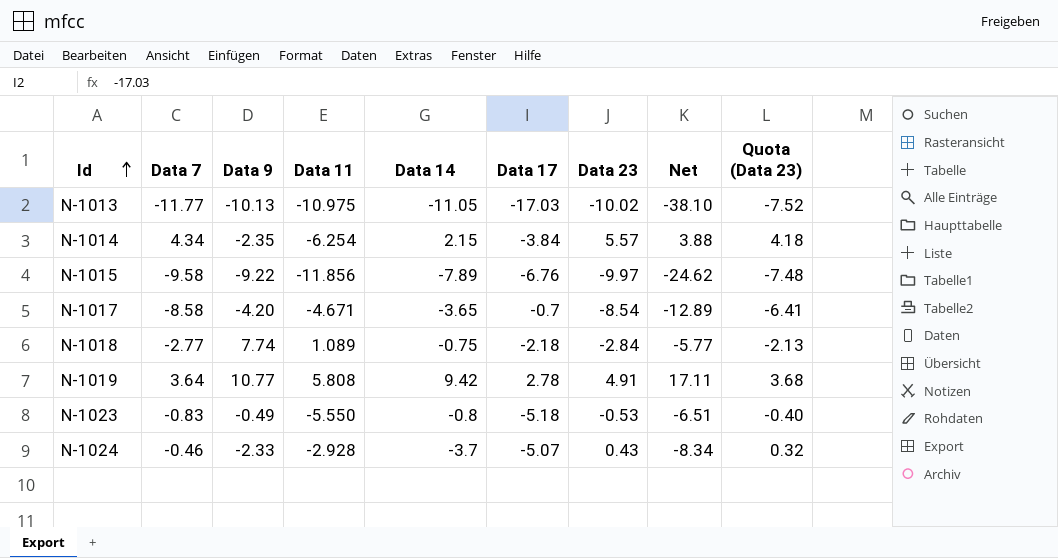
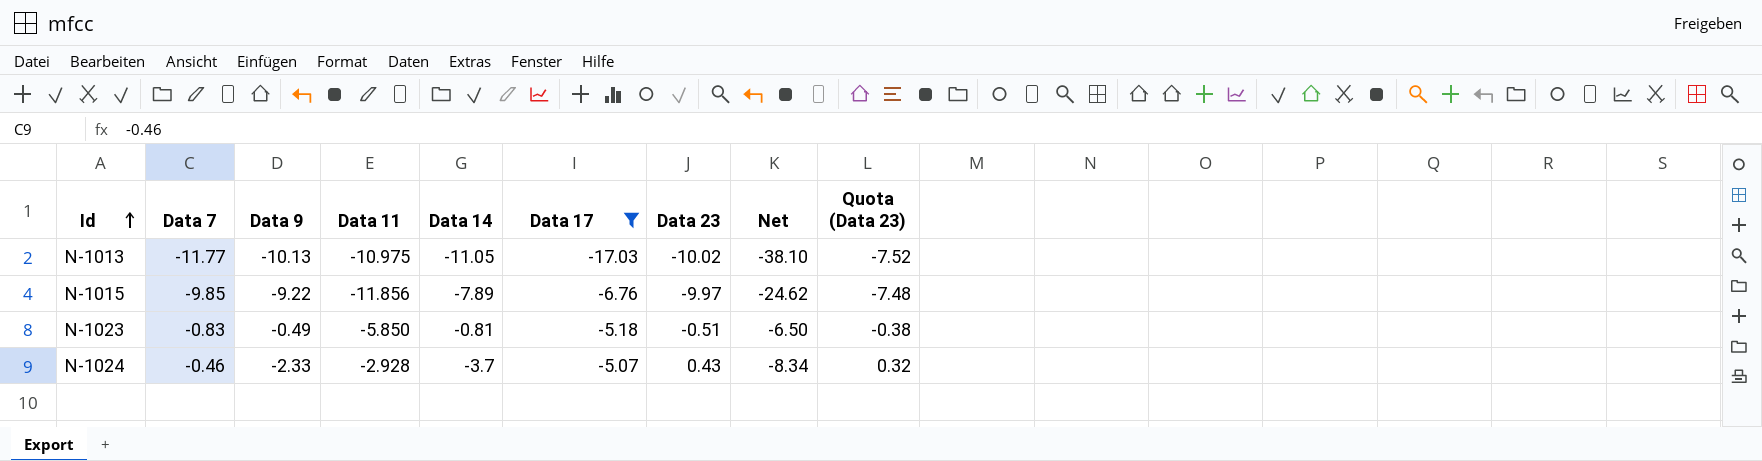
filter: none -> Data 17 <= -5.07
N-1015 | Data 7: -9.58 -> -9.85
N-1023 | Data 11: -5.550 -> -5.850
N-1023 | Data 14: -0.8 -> -0.81
N-1023 | Data 23: -0.53 -> -0.51
N-1023 | Net: -6.51 -> -6.50
N-1023 | Quota (Data 23): -0.40 -> -0.38

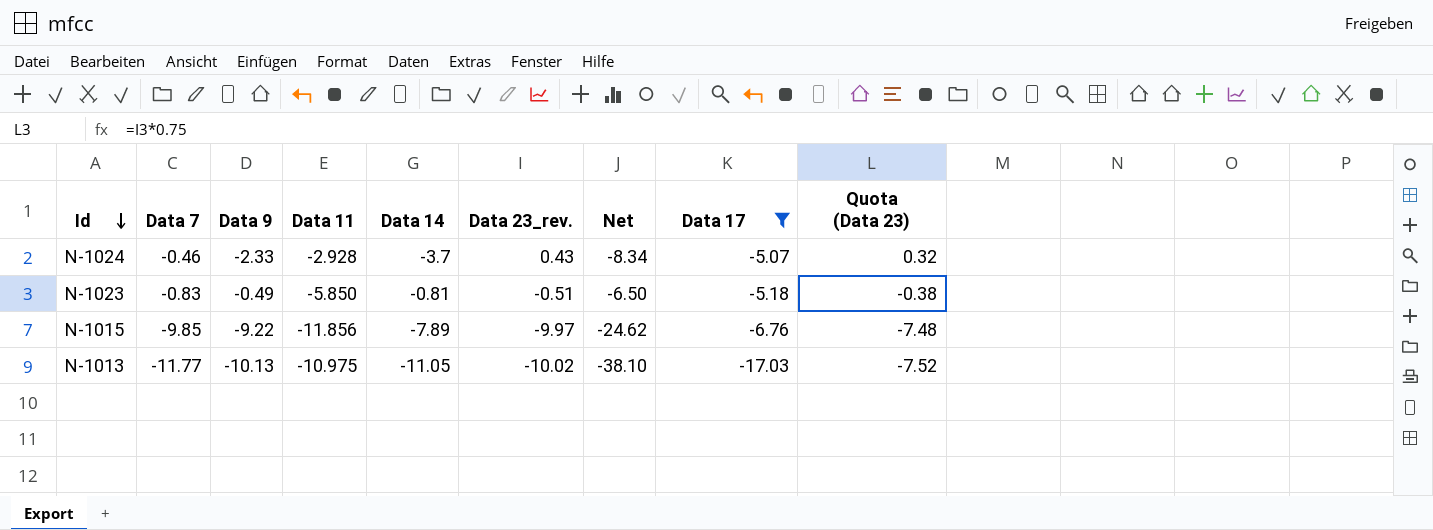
row order: Id ascending -> Id descending
column name: Data 23 -> Data 23_rev.
column Data 17 | position: 6 -> 8

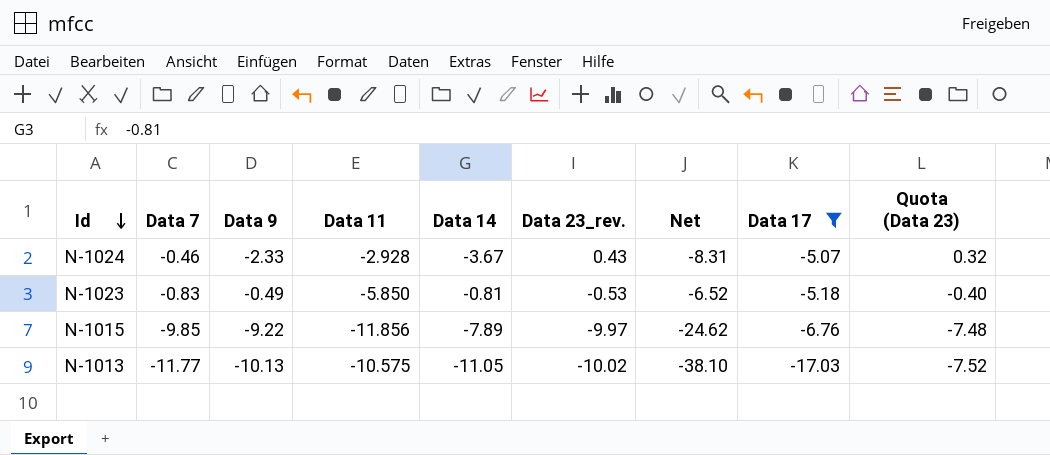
N-1024 | Data 14: -3.7 -> -3.67
N-1024 | Net: -8.34 -> -8.31
N-1023 | Data 23_rev.: -0.51 -> -0.53
N-1023 | Net: -6.50 -> -6.52
N-1023 | Quota (Data 23): -0.38 -> -0.40
N-1013 | Data 11: -10.975 -> -10.575

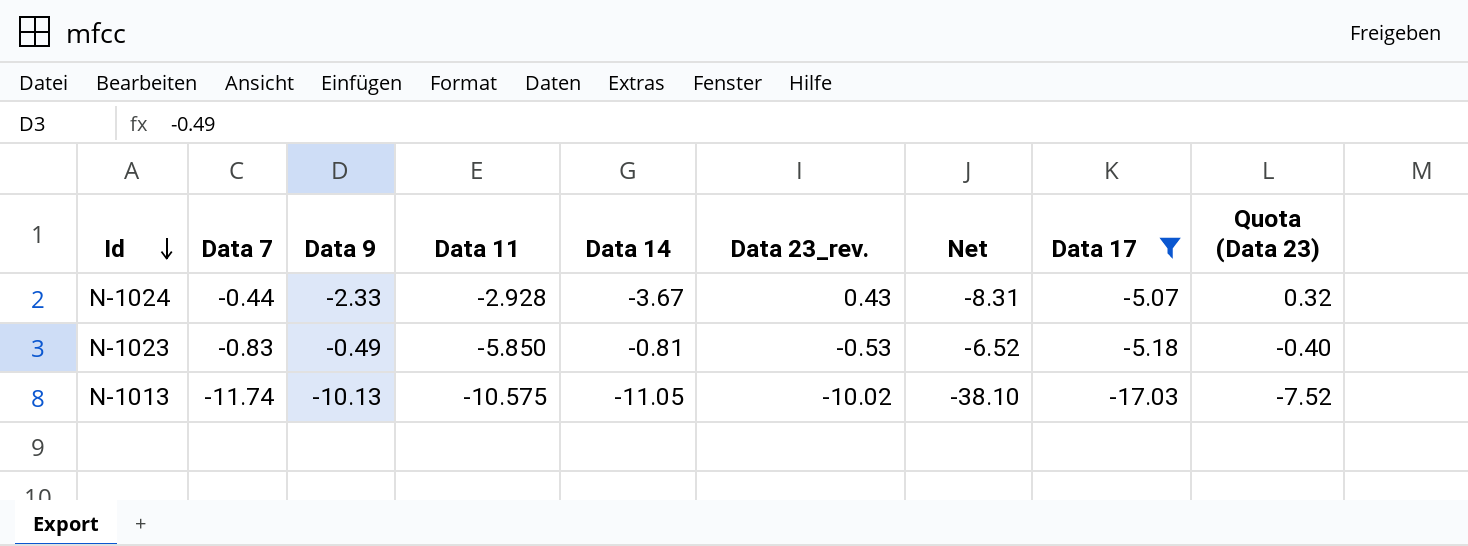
row N-1015: -9.85 | -9.22 | -11.856 | -7.89 | -9.97 | -24.62 | -6.76 | -7.48 -> none
N-1024 | Data 7: -0.46 -> -0.44
N-1013 | Data 7: -11.77 -> -11.74

